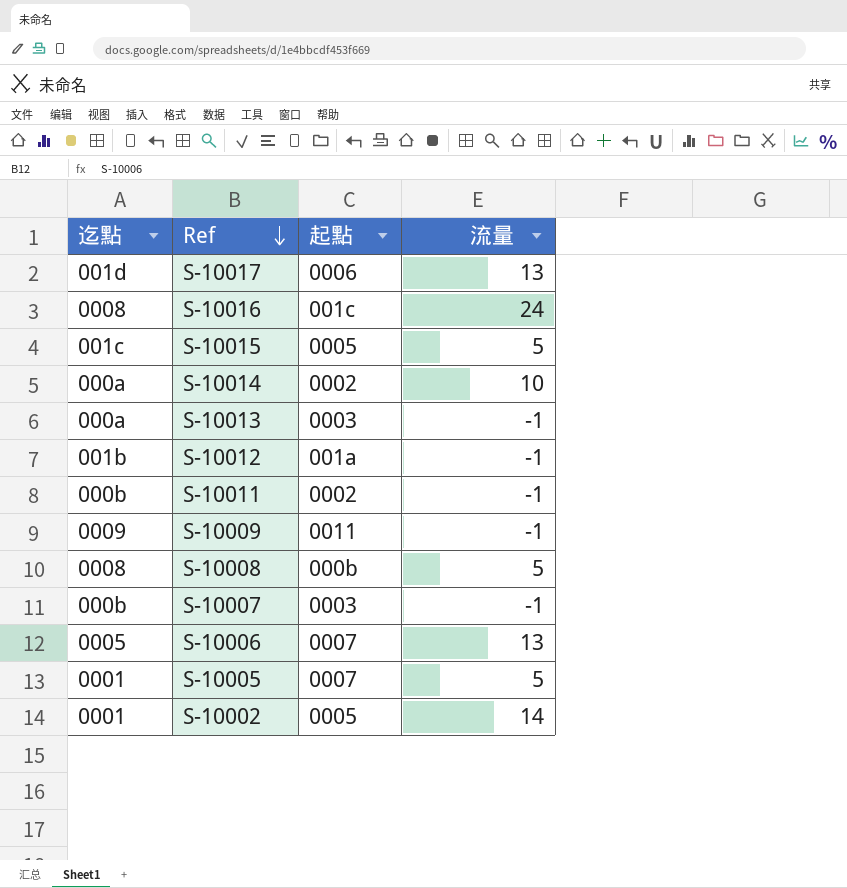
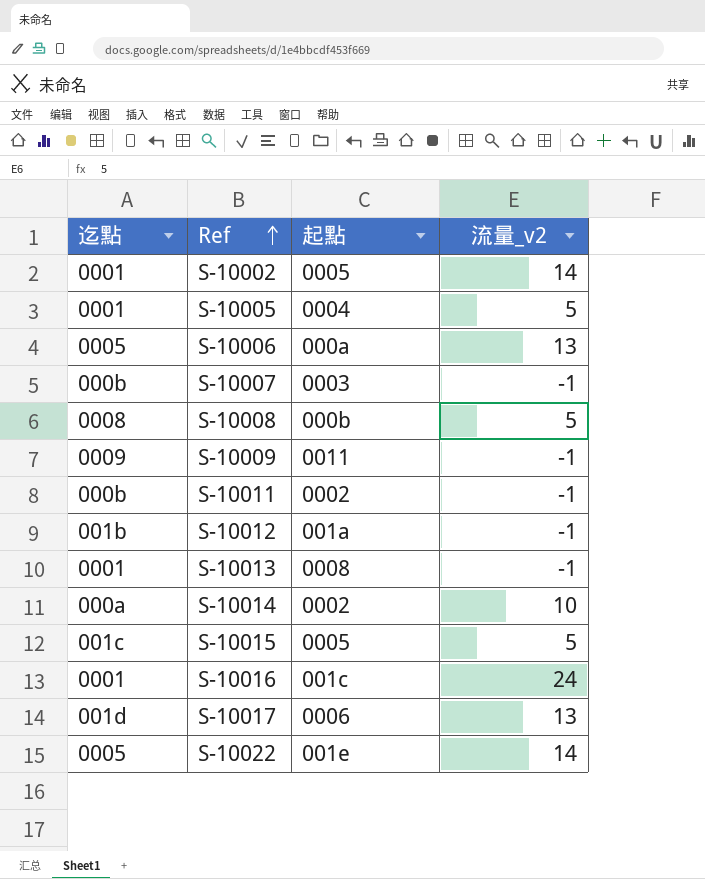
row order: Ref descending -> Ref ascending
column name: 流量 -> 流量_v2
S-10005 | 起點: 0007 -> 0004
S-10006 | 起點: 0007 -> 000a
S-10013 | 迄點: 000a -> 0001
S-10013 | 起點: 0003 -> 0008
S-10016 | 迄點: 0008 -> 0001
row S-10022: none -> 0005 | 001e | 14

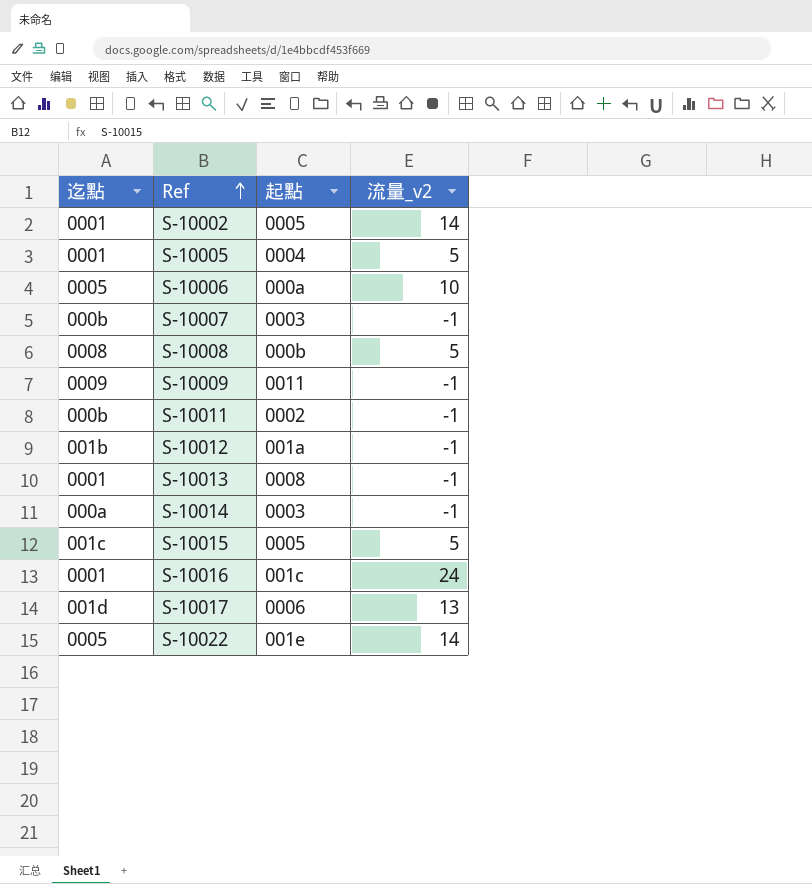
S-10006 | 流量_v2: 13 -> 10
S-10014 | 起點: 0002 -> 0003
S-10014 | 流量_v2: 10 -> -1

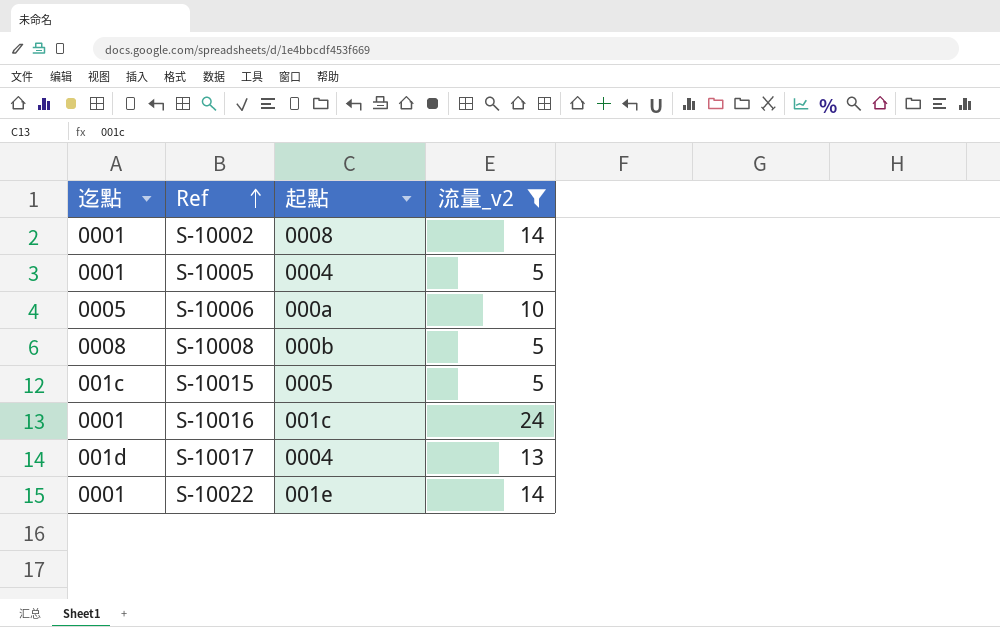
filter: none -> 流量_v2 != -1
S-10002 | 起點: 0005 -> 0008
S-10017 | 起點: 0006 -> 0004
S-10022 | 迄點: 0005 -> 0001

